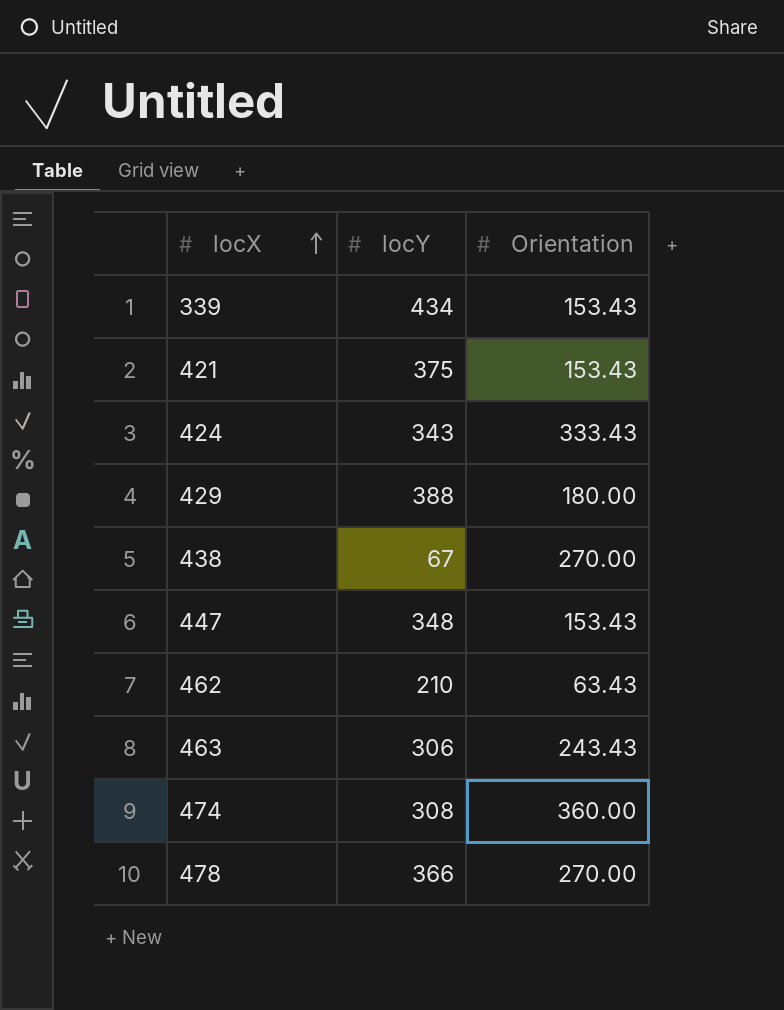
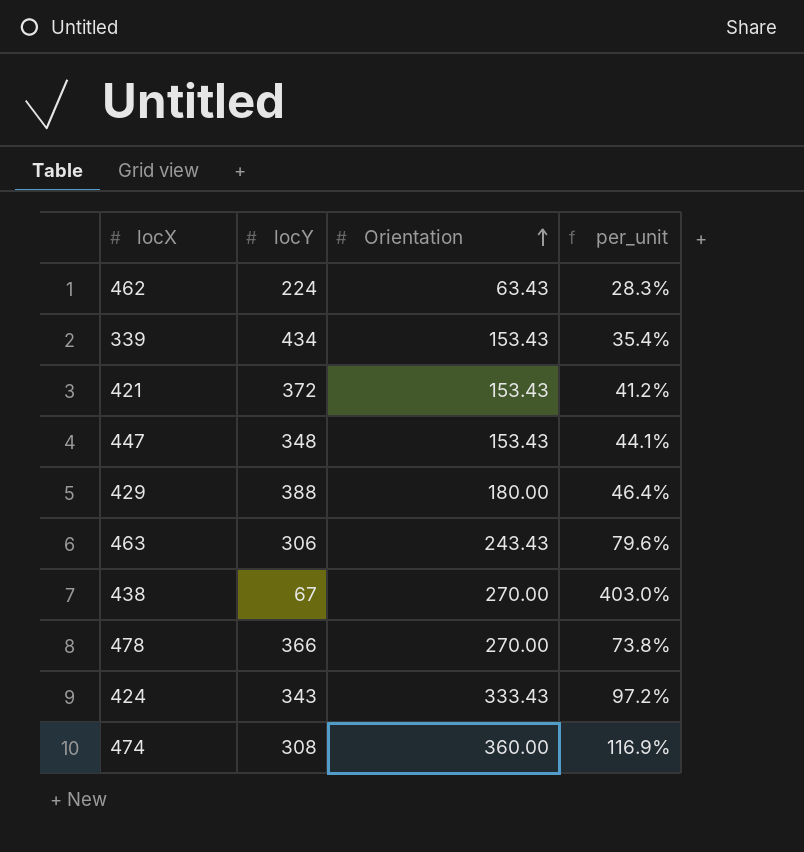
row order: locX ascending -> Orientation ascending
column per_unit | formula: none -> [Orientation] / [locY]
462 | locY: 210 -> 224
421 | locY: 375 -> 372

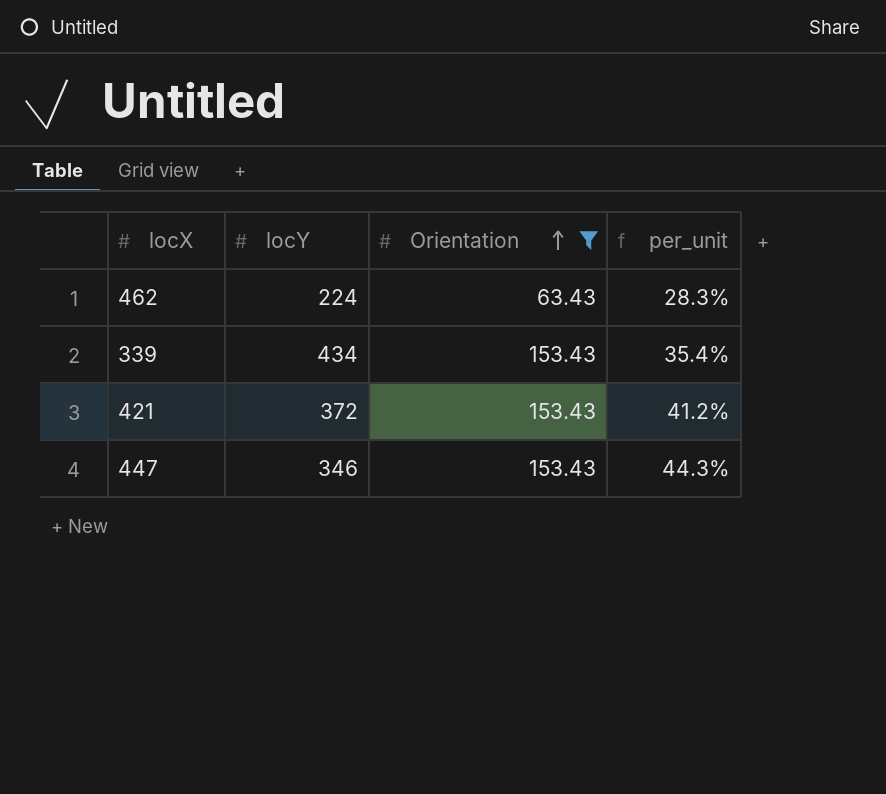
filter: none -> Orientation <= 153.43
447 | locY: 348 -> 346
447 | per_unit: 44.1% -> 44.3%

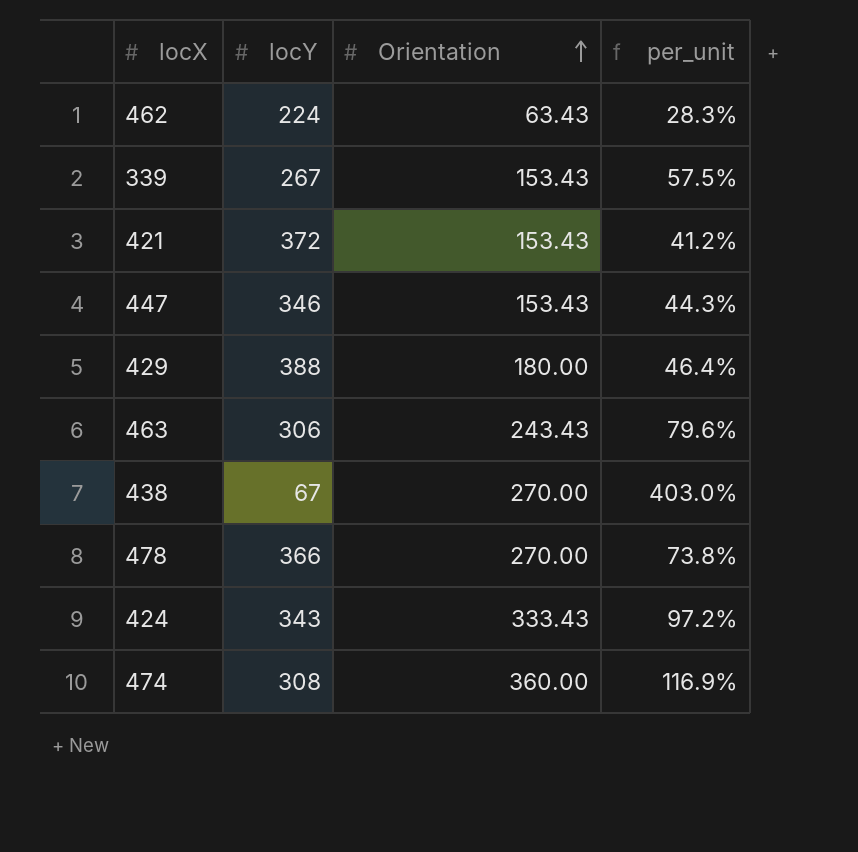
filter: Orientation <= 153.43 -> none
339 | locY: 434 -> 267
339 | per_unit: 35.4% -> 57.5%

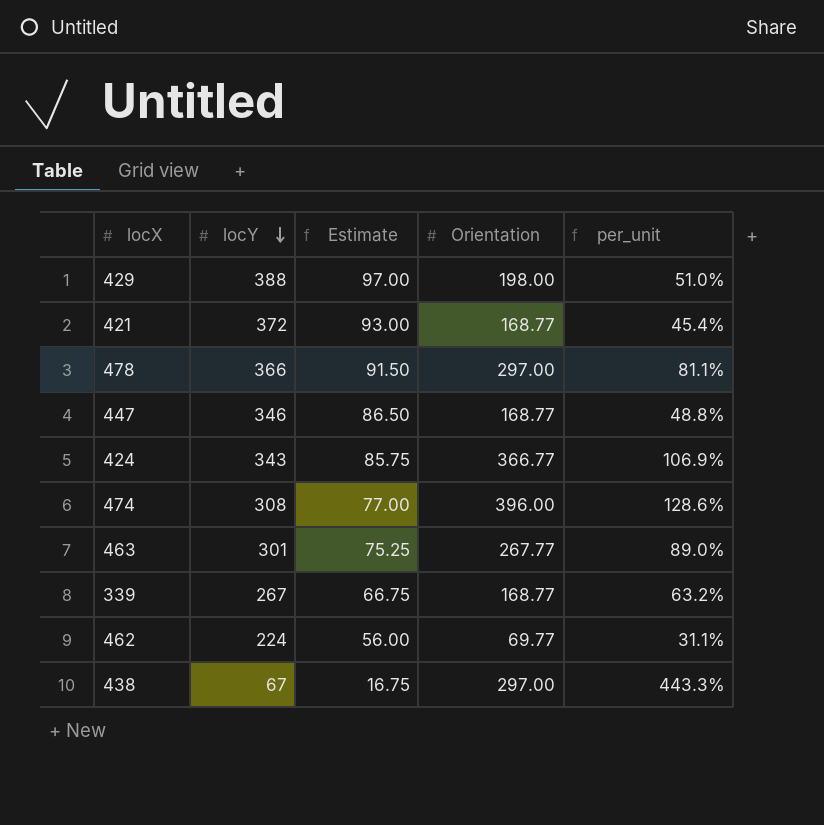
row order: Orientation ascending -> locY descending
column Estimate | formula: none -> [locY] * 0.25
429 | Orientation: 180.00 -> 198.00
429 | per_unit: 46.4% -> 51.0%
421 | Orientation: 153.43 -> 168.77
421 | per_unit: 41.2% -> 45.4%
478 | Orientation: 270.00 -> 297.00
478 | per_unit: 73.8% -> 81.1%
447 | Orientation: 153.43 -> 168.77
447 | per_unit: 44.3% -> 48.8%
424 | Orientation: 333.43 -> 366.77
424 | per_unit: 97.2% -> 106.9%
474 | Orientation: 360.00 -> 396.00
474 | per_unit: 116.9% -> 128.6%
463 | locY: 306 -> 301
463 | Orientation: 243.43 -> 267.77
463 | per_unit: 79.6% -> 89.0%
339 | Orientation: 153.43 -> 168.77
339 | per_unit: 57.5% -> 63.2%
462 | Orientation: 63.43 -> 69.77
462 | per_unit: 28.3% -> 31.1%
438 | Orientation: 270.00 -> 297.00
438 | per_unit: 403.0% -> 443.3%

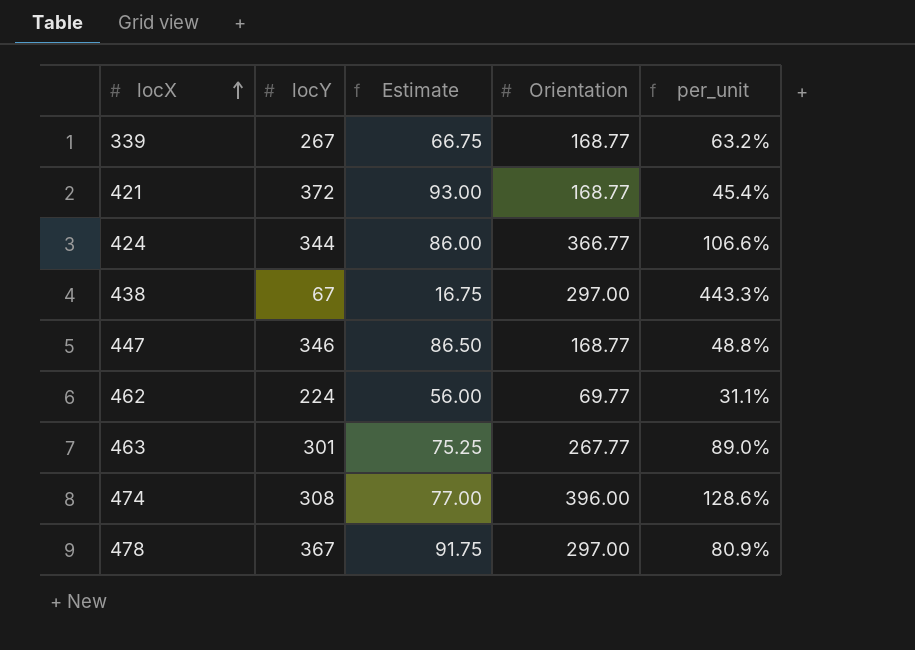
row order: locY descending -> locX ascending
row 429: 388 | 97.00 | 198.00 | 51.0% -> none
424 | locY: 343 -> 344
424 | Estimate: 85.75 -> 86.00
424 | per_unit: 106.9% -> 106.6%
478 | locY: 366 -> 367
478 | Estimate: 91.50 -> 91.75
478 | per_unit: 81.1% -> 80.9%

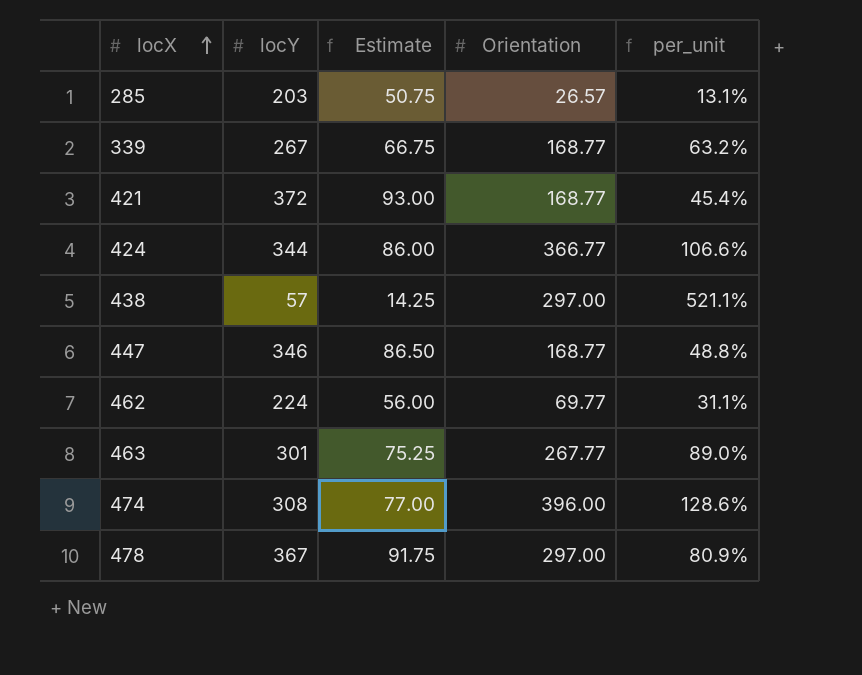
row 285: none -> 203 | 50.75 | 26.57 | 13.1%
438 | locY: 67 -> 57
438 | Estimate: 16.75 -> 14.25
438 | per_unit: 443.3% -> 521.1%

